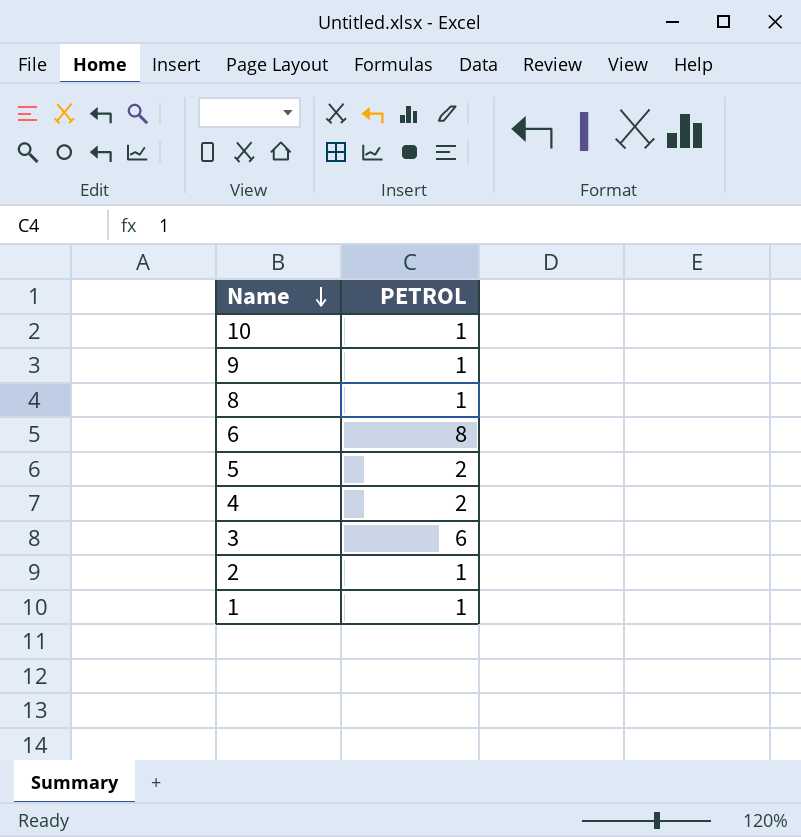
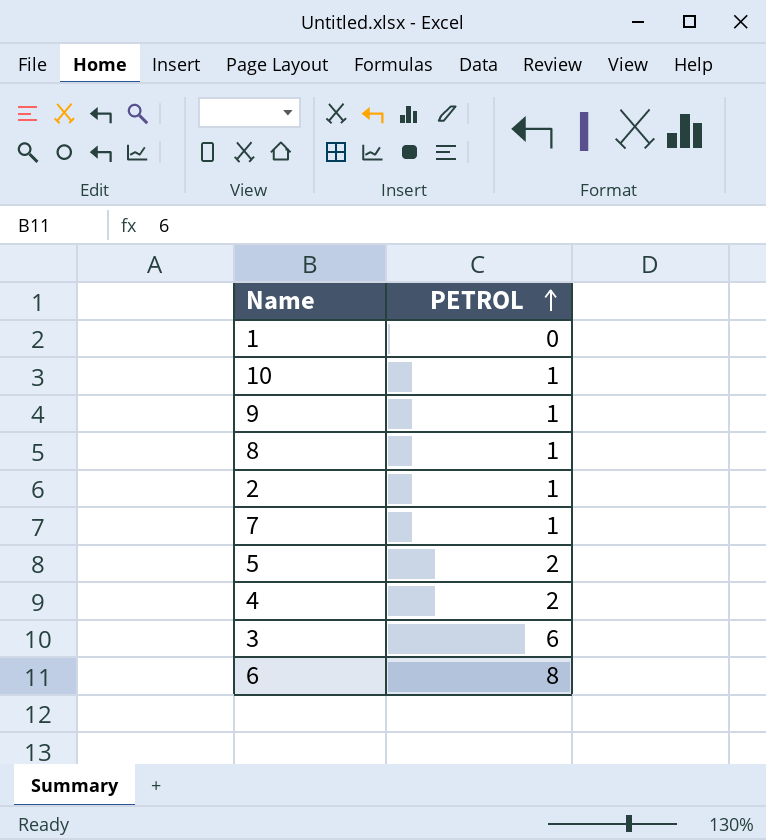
row order: Name descending -> PETROL ascending
1 | PETROL: 1 -> 0
row 7: none -> 1

